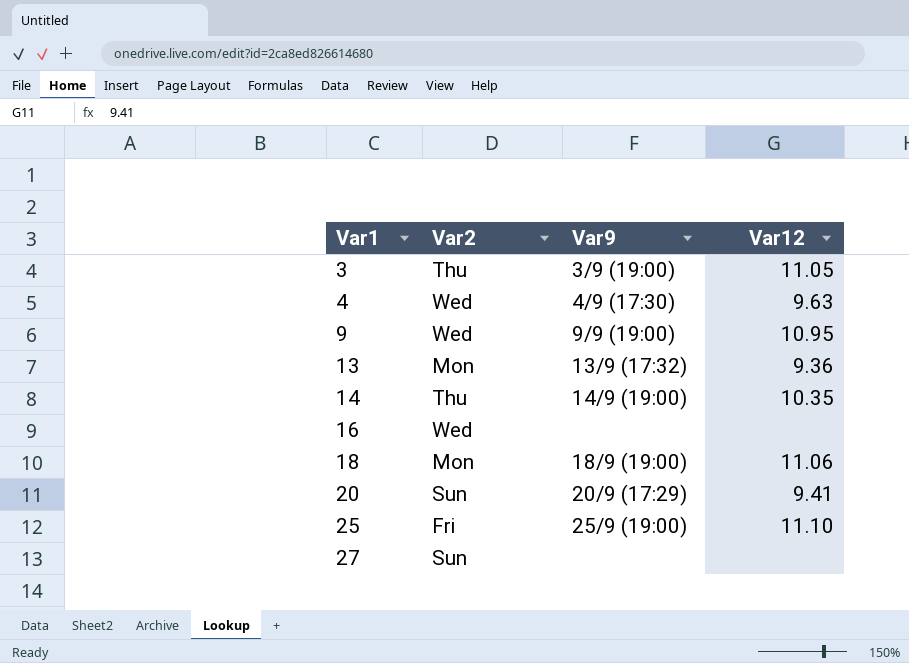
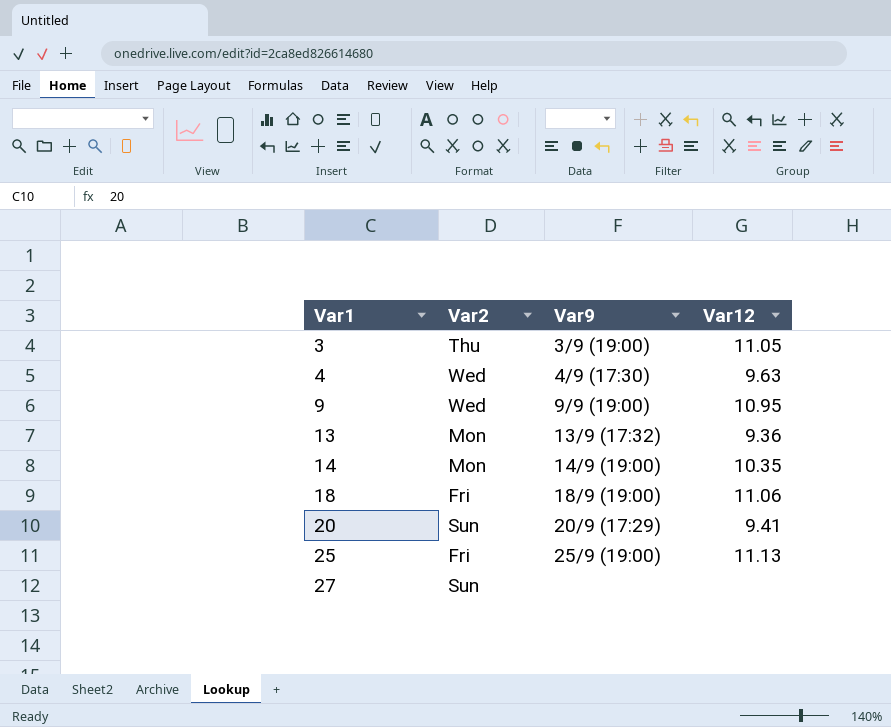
row 16: Wed | none | none -> none
14 | Var2: Thu -> Mon
18 | Var2: Mon -> Fri
25 | Var12: 11.10 -> 11.13

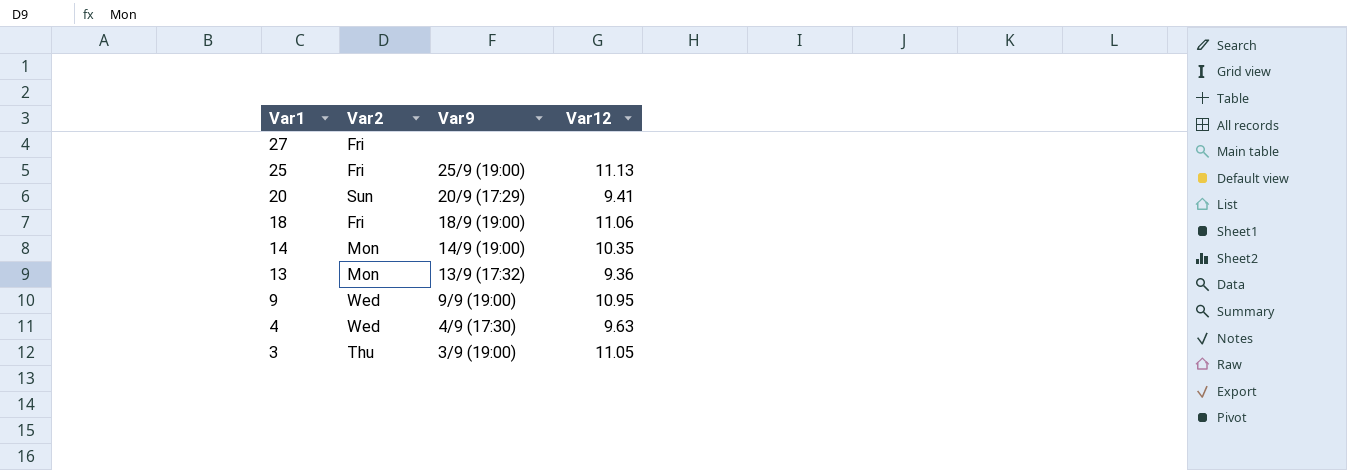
row order: Var1 ascending -> Var1 descending
27 | Var2: Sun -> Fri

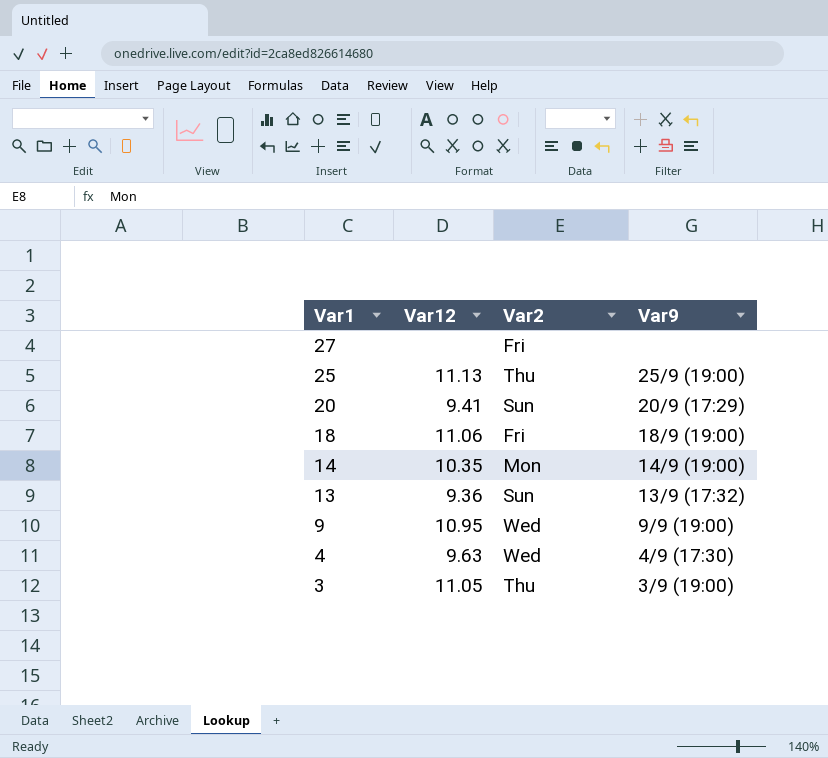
column Var12 | position: 4 -> 2
25 | Var2: Fri -> Thu
13 | Var2: Mon -> Sun

